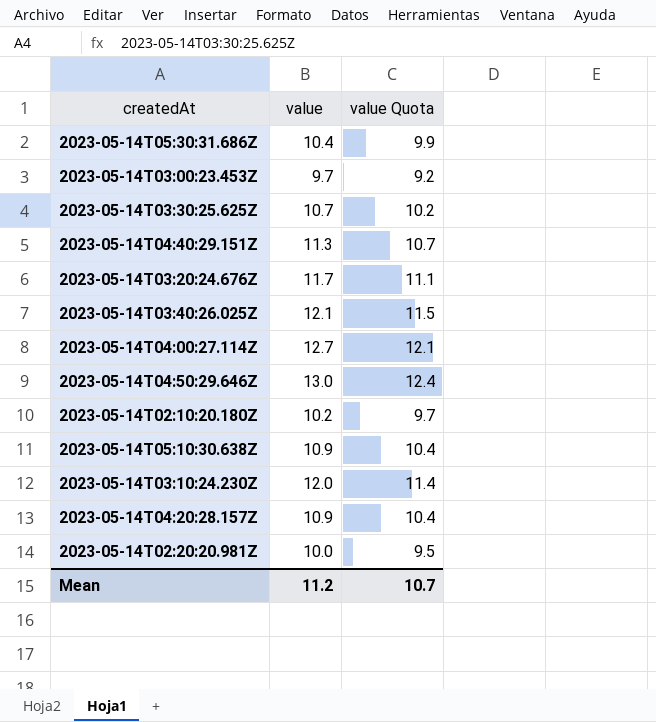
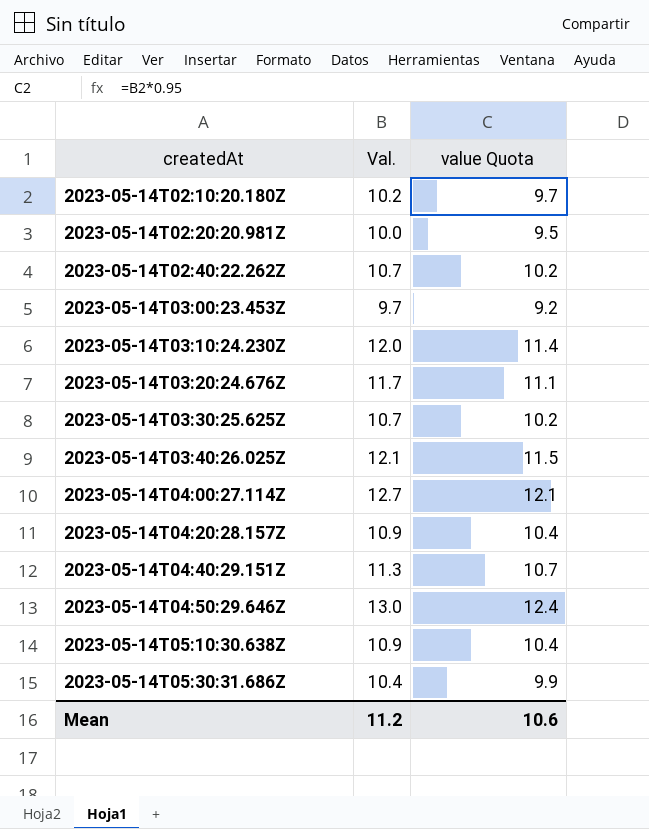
row order: none -> createdAt ascending
column name: value -> Val.
row 2023-05-14T02:40:22.262Z: none -> 10.7 | 10.2
Mean | value Quota: 10.7 -> 10.6

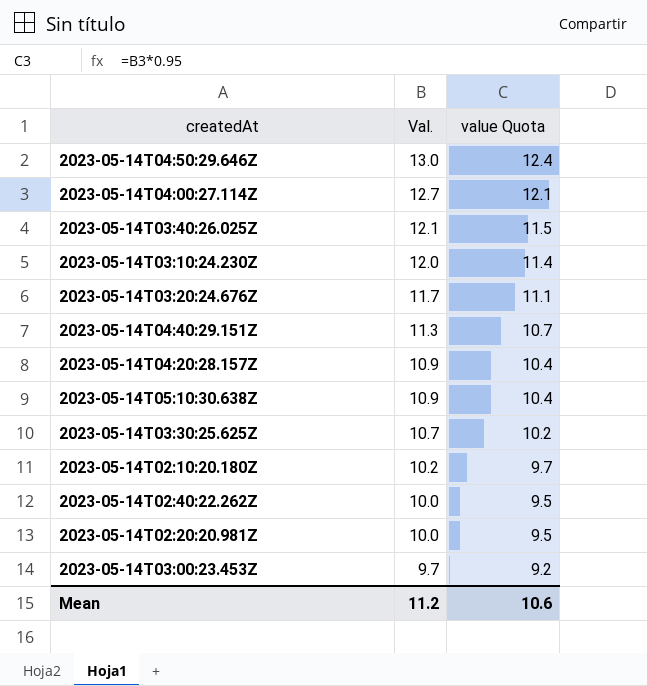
row order: createdAt ascending -> Val. descending
row 2023-05-14T05:30:31.686Z: 10.4 | 9.9 -> none
2023-05-14T02:40:22.262Z | Val.: 10.7 -> 10.0
2023-05-14T02:40:22.262Z | value Quota: 10.2 -> 9.5

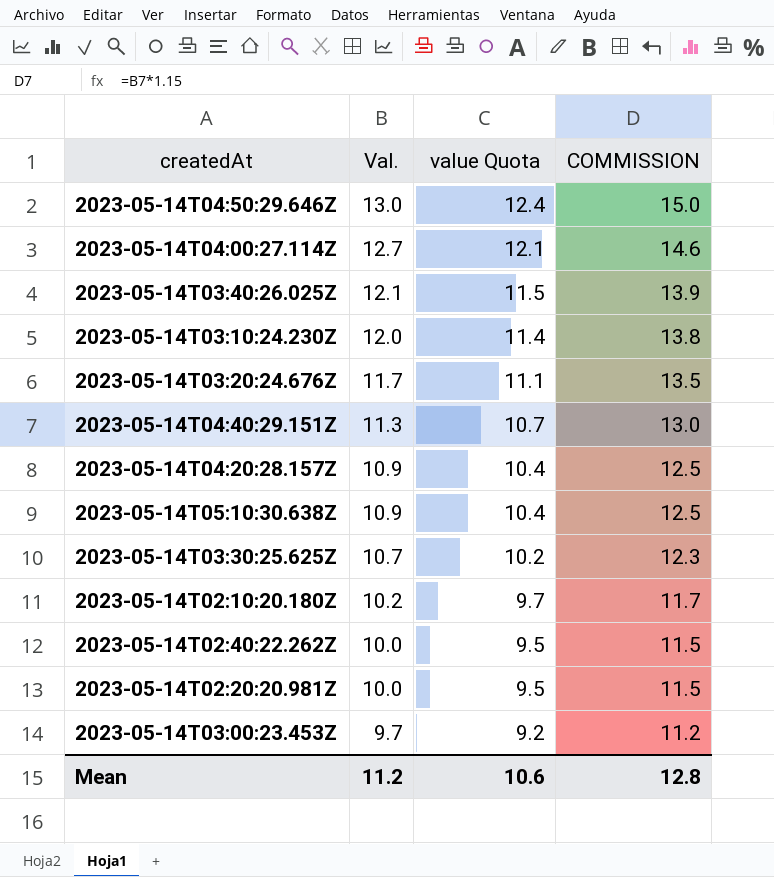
column COMMISSION | formula: none -> [Val.] * 1.15

